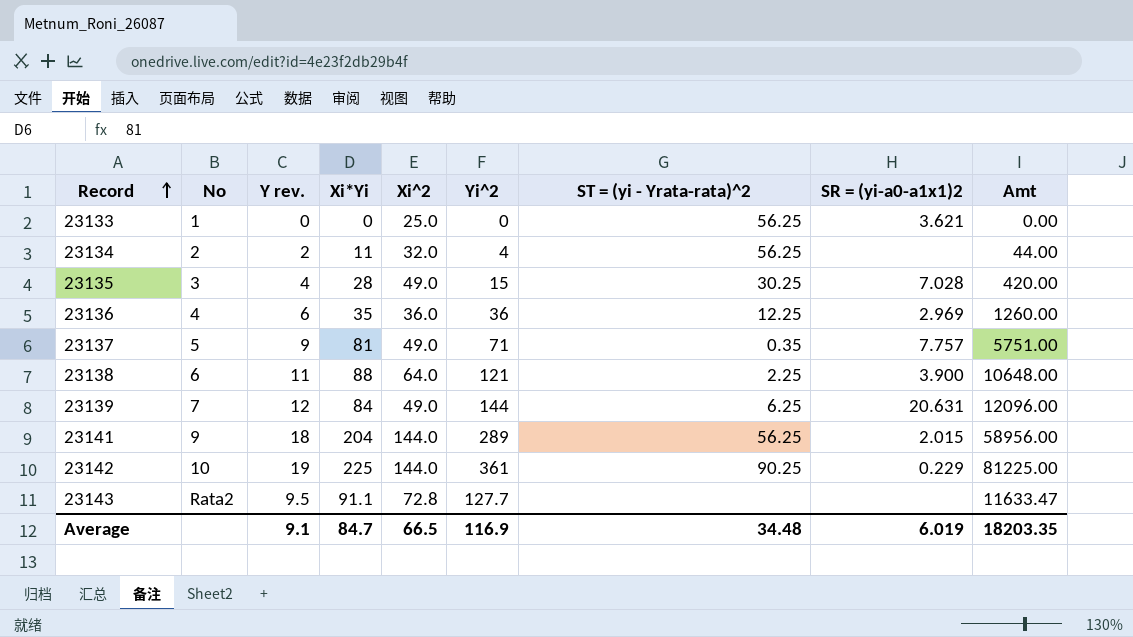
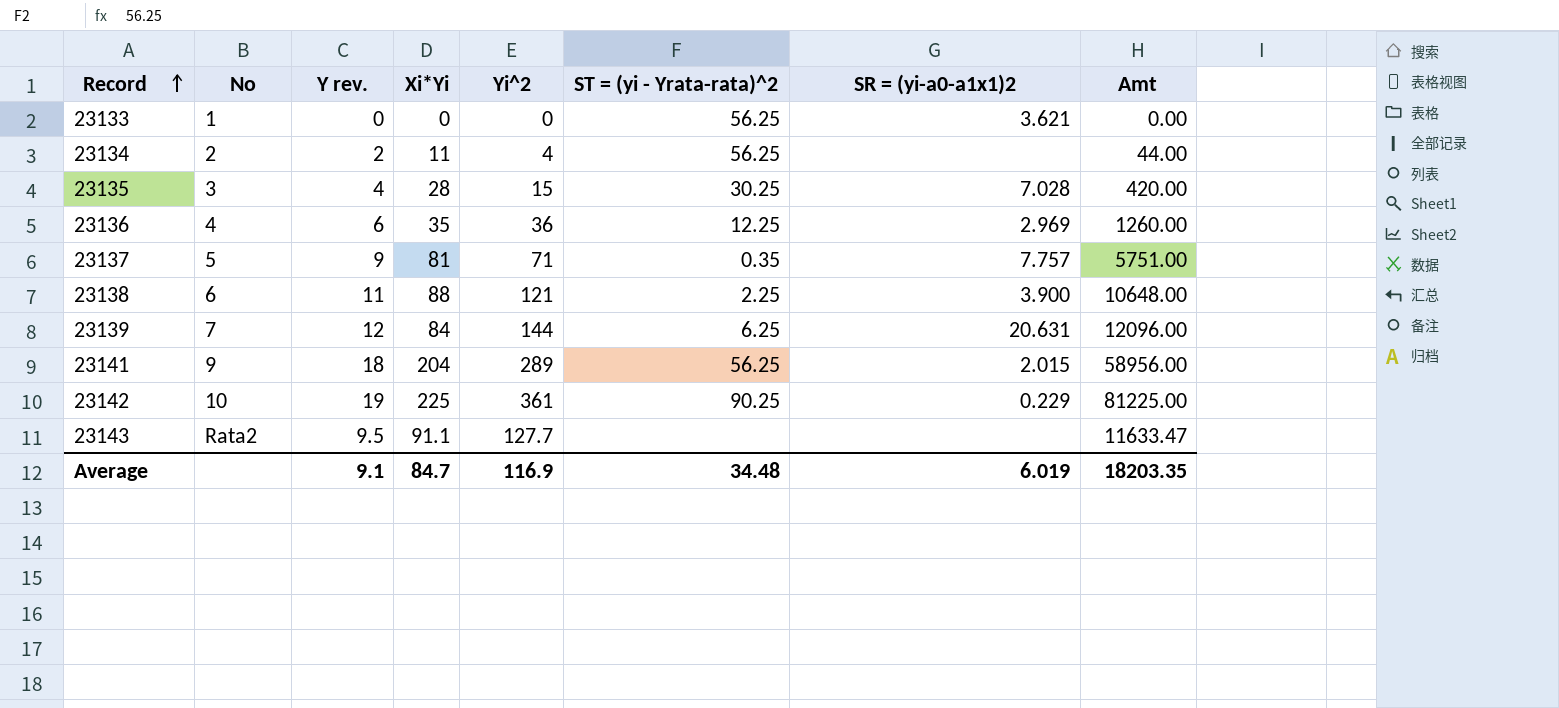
column Xi^2 | position: 5 -> none

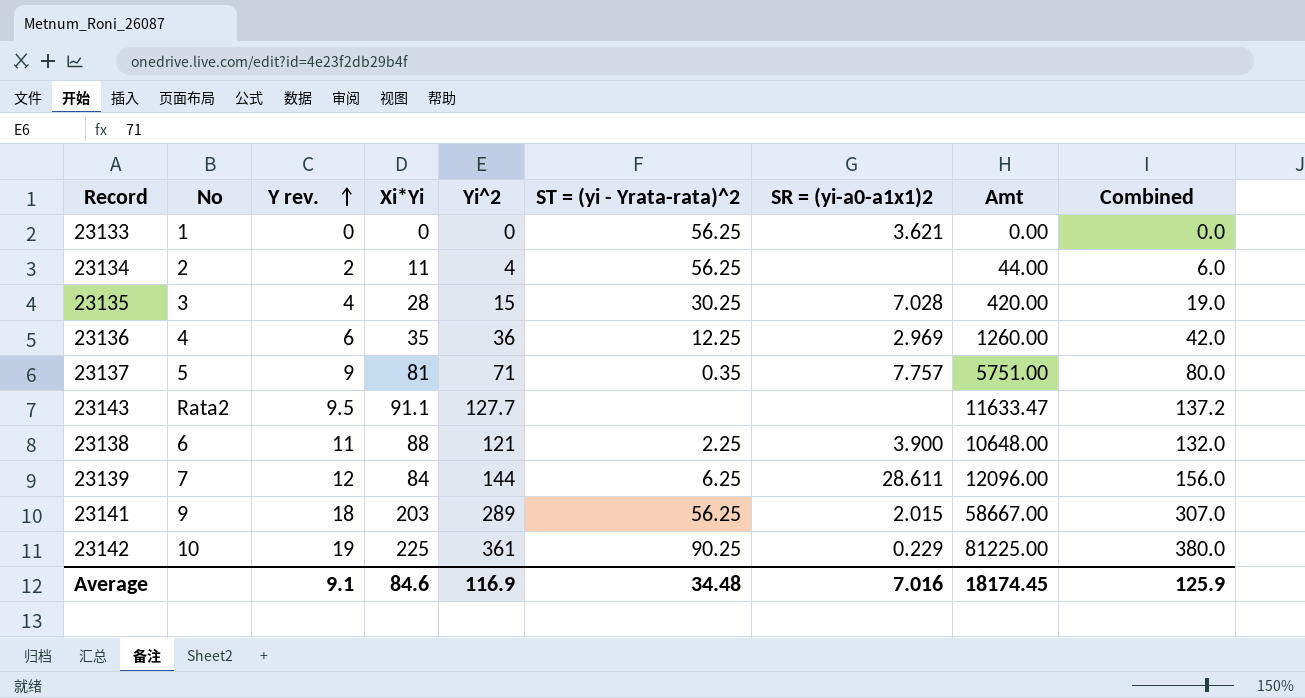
row order: Record ascending -> Y rev. ascending
column Combined | formula: none -> [Y rev.] + [Yi^2]
23139 | SR = (yi-a0-a1x1)2: 20.631 -> 28.611
23141 | Xi*Yi: 204 -> 203
23141 | Amt: 58956.00 -> 58667.00
Average | Xi*Yi: 84.7 -> 84.6
Average | SR = (yi-a0-a1x1)2: 6.019 -> 7.016
Average | Amt: 18203.35 -> 18174.45

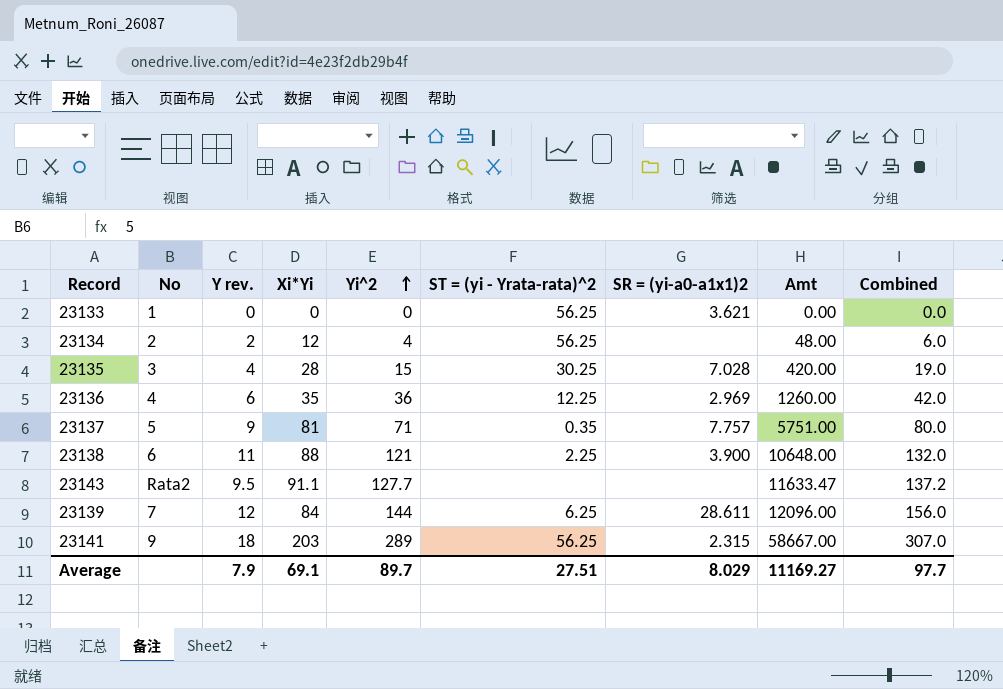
row order: Y rev. ascending -> Yi^2 ascending
row 23142: 10 | 19 | 225 | 361 | 90.25 | 0.229 | 81225.00 | 380.0 -> none
23134 | Xi*Yi: 11 -> 12
23134 | Amt: 44.00 -> 48.00
23141 | SR = (yi-a0-a1x1)2: 2.015 -> 2.315
Average | Y rev.: 9.1 -> 7.9
Average | Xi*Yi: 84.6 -> 69.1
Average | Yi^2: 116.9 -> 89.7
Average | ST = (yi - Yrata-rata)^2: 34.48 -> 27.51
Average | SR = (yi-a0-a1x1)2: 7.016 -> 8.029
Average | Amt: 18174.45 -> 11169.27
Average | Combined: 125.9 -> 97.7

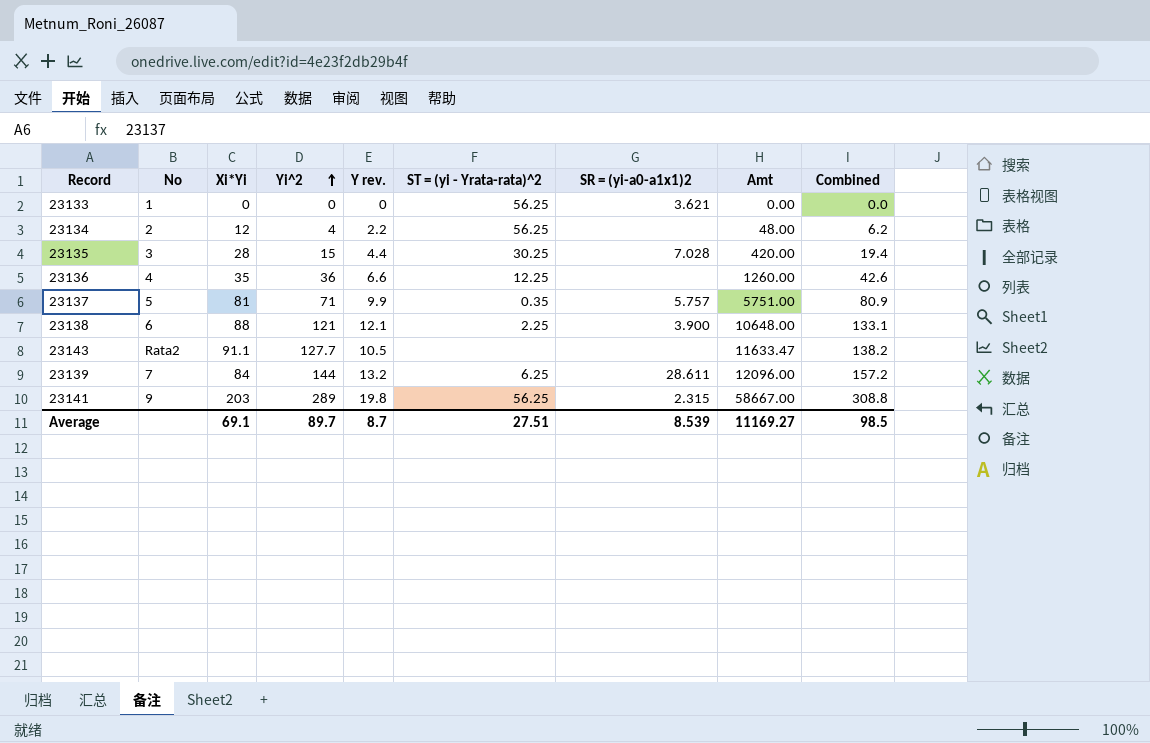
column Y rev. | position: 3 -> 5
23134 | Y rev.: 2 -> 2.2
23134 | Combined: 6.0 -> 6.2
23135 | Y rev.: 4 -> 4.4
23135 | Combined: 19.0 -> 19.4
23136 | Y rev.: 6 -> 6.6
23136 | SR = (yi-a0-a1x1)2: 2.969 -> none
23136 | Combined: 42.0 -> 42.6
23137 | Y rev.: 9 -> 9.9
23137 | SR = (yi-a0-a1x1)2: 7.757 -> 5.757
23137 | Combined: 80.0 -> 80.9
23138 | Y rev.: 11 -> 12.1
23138 | Combined: 132.0 -> 133.1
23143 | Y rev.: 9.5 -> 10.5
23143 | Combined: 137.2 -> 138.2
23139 | Y rev.: 12 -> 13.2
23139 | Combined: 156.0 -> 157.2
23141 | Y rev.: 18 -> 19.8
23141 | Combined: 307.0 -> 308.8
Average | Y rev.: 7.9 -> 8.7
Average | SR = (yi-a0-a1x1)2: 8.029 -> 8.539
Average | Combined: 97.7 -> 98.5

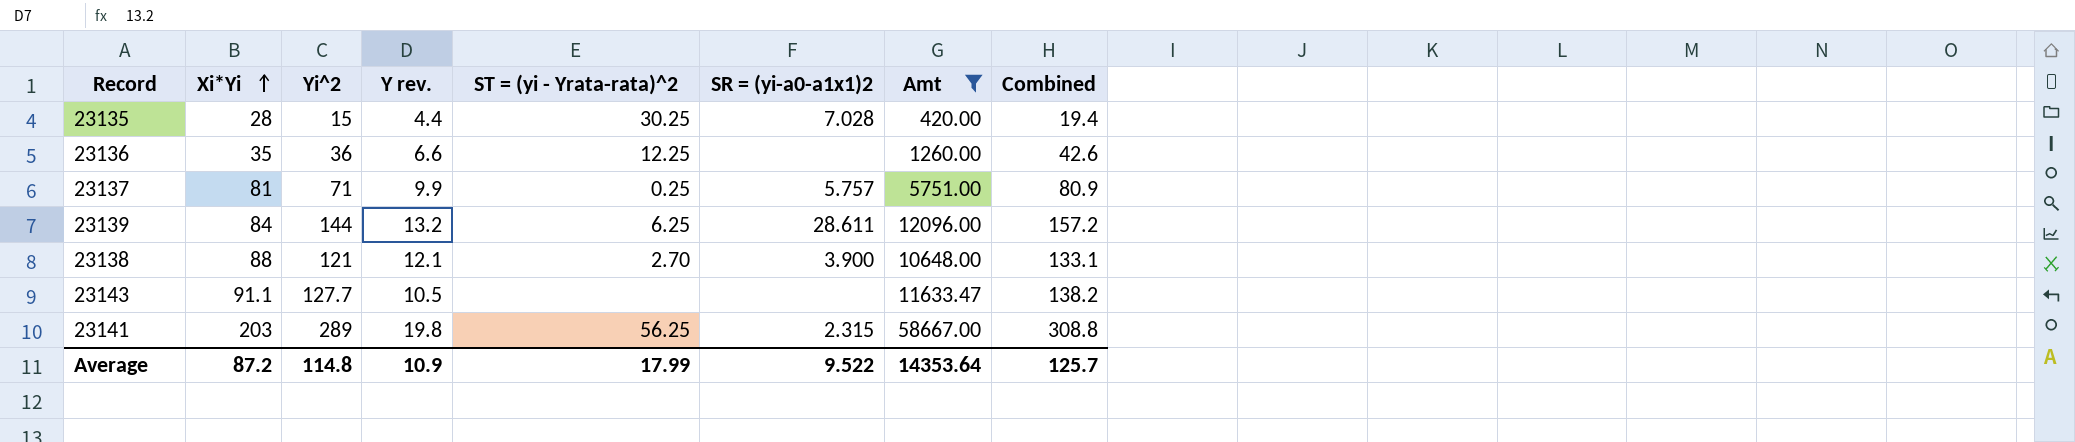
filter: none -> Amt >= 420.00
row order: Yi^2 ascending -> Xi*Yi ascending
column No | position: 2 -> none
23137 | ST = (yi - Yrata-rata)^2: 0.35 -> 0.25
23138 | ST = (yi - Yrata-rata)^2: 2.25 -> 2.70
Average | Xi*Yi: 69.1 -> 87.2
Average | Yi^2: 89.7 -> 114.8
Average | Y rev.: 8.7 -> 10.9
Average | ST = (yi - Yrata-rata)^2: 27.51 -> 17.99
Average | SR = (yi-a0-a1x1)2: 8.539 -> 9.522
Average | Amt: 11169.27 -> 14353.64
Average | Combined: 98.5 -> 125.7

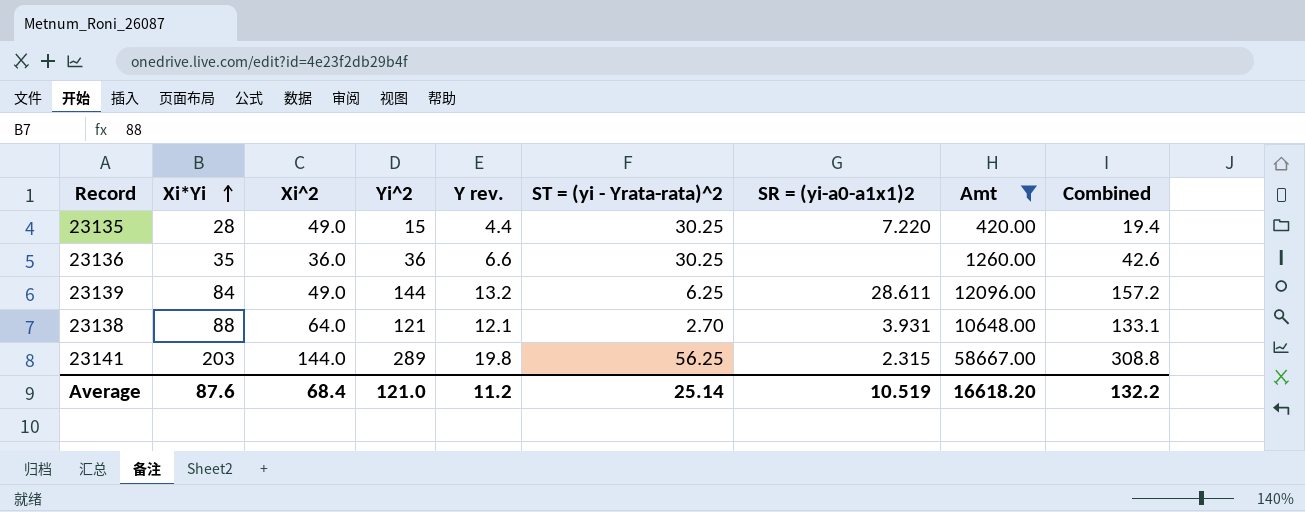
column Xi^2 | position: none -> 3
row 23137: 81 | 71 | 9.9 | 0.25 | 5.757 | 5751.00 | 80.9 -> none
row 23143: 91.1 | 127.7 | 10.5 | none | none | 11633.47 | 138.2 -> none
23135 | SR = (yi-a0-a1x1)2: 7.028 -> 7.220
23136 | ST = (yi - Yrata-rata)^2: 12.25 -> 30.25
23138 | SR = (yi-a0-a1x1)2: 3.900 -> 3.931
Average | Xi*Yi: 87.2 -> 87.6
Average | Yi^2: 114.8 -> 121.0
Average | Y rev.: 10.9 -> 11.2
Average | ST = (yi - Yrata-rata)^2: 17.99 -> 25.14
Average | SR = (yi-a0-a1x1)2: 9.522 -> 10.519
Average | Amt: 14353.64 -> 16618.20
Average | Combined: 125.7 -> 132.2

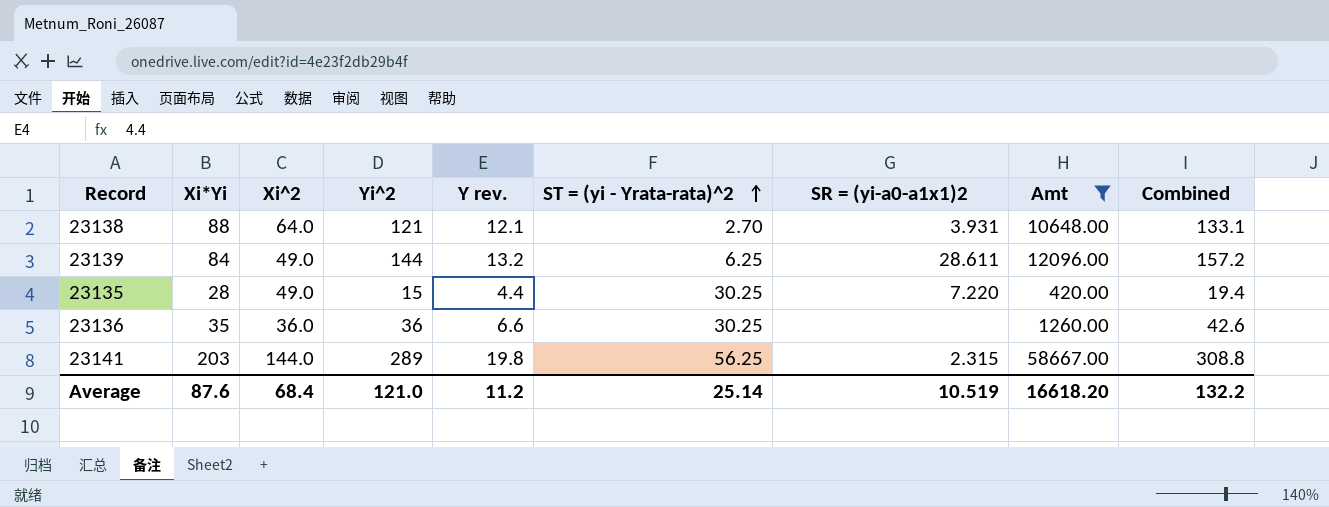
row order: Xi*Yi ascending -> ST = (yi - Yrata-rata)^2 ascending

